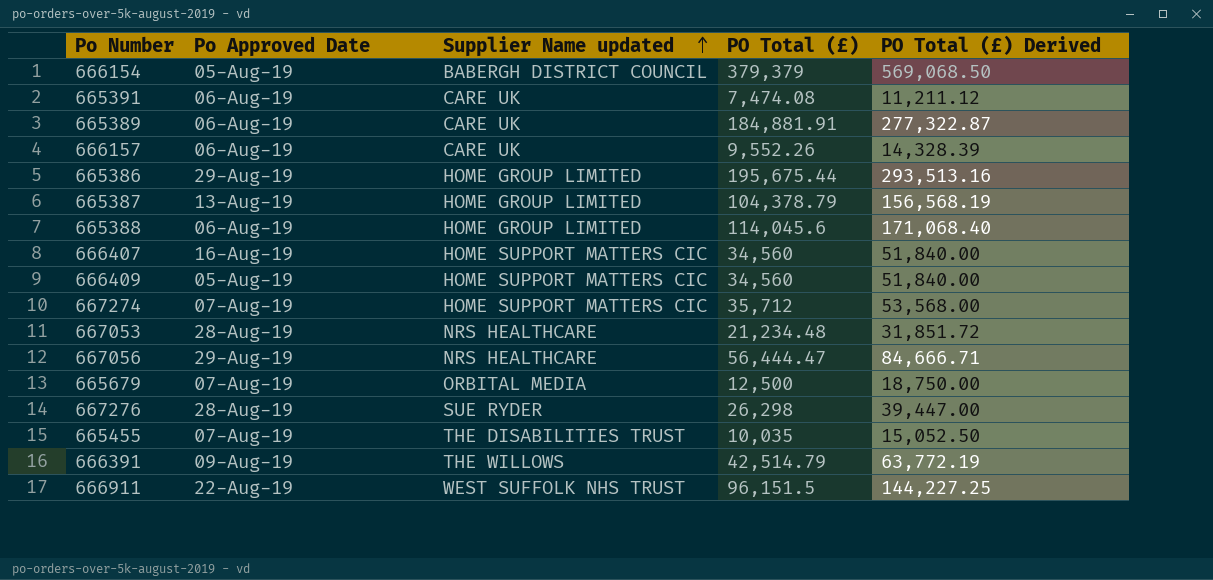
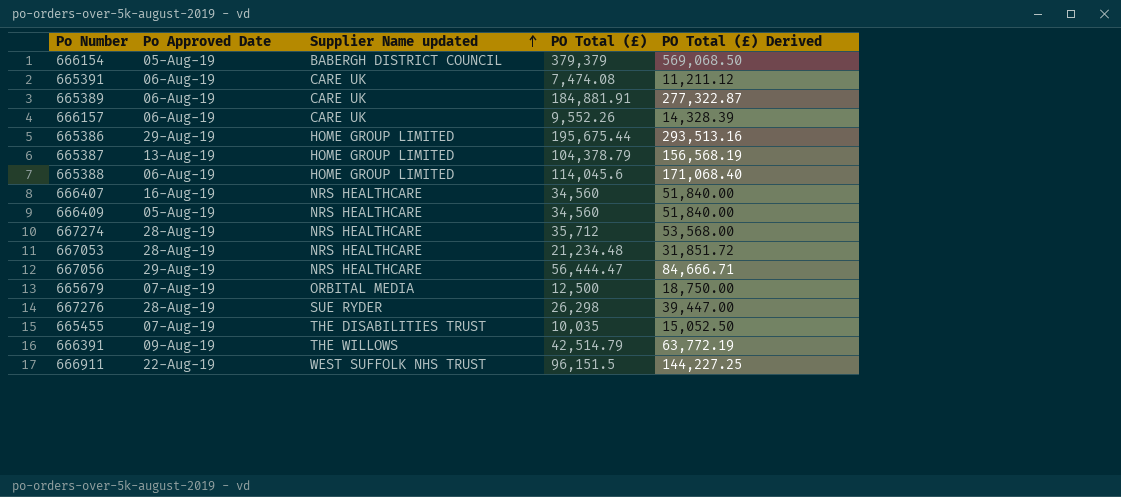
666407 | Supplier Name updated: HOME SUPPORT MATTERS CIC -> NRS HEALTHCARE
666409 | Supplier Name updated: HOME SUPPORT MATTERS CIC -> NRS HEALTHCARE
667274 | Po Approved Date: 07-Aug-19 -> 28-Aug-19
667274 | Supplier Name updated: HOME SUPPORT MATTERS CIC -> NRS HEALTHCARE

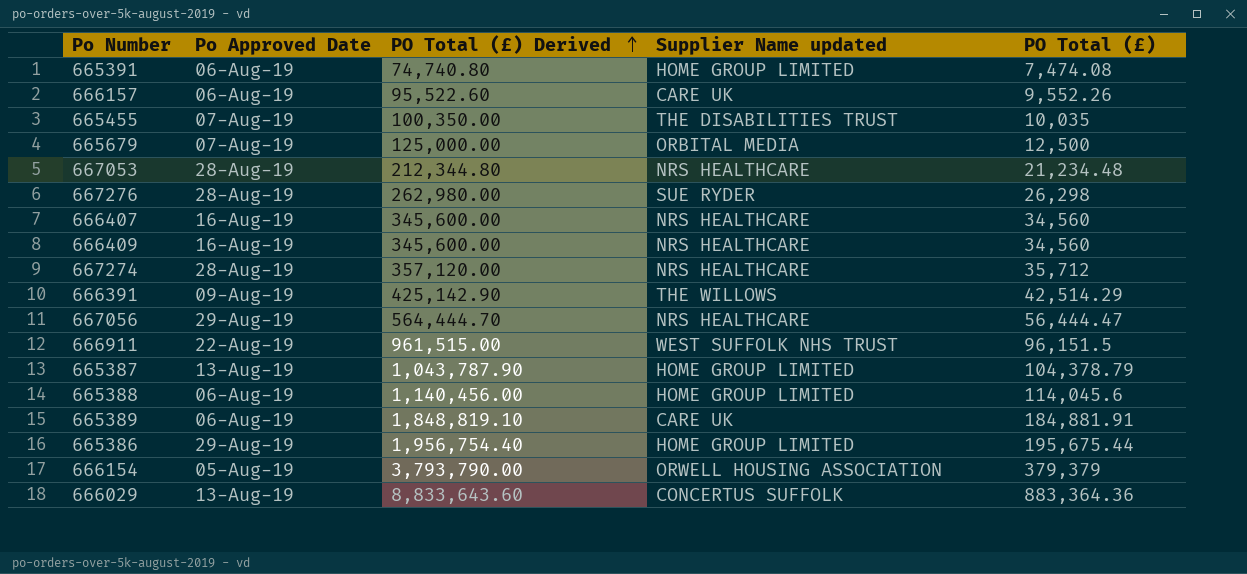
row order: Supplier Name updated ascending -> PO Total (£) Derived ascending
column PO Total (£) Derived | formula: [PO Total (£)] * 1.5 -> [PO Total (£)] * 10
column PO Total (£) Derived | position: 5 -> 3
665391 | Supplier Name updated: CARE UK -> HOME GROUP LIMITED
666409 | Po Approved Date: 05-Aug-19 -> 16-Aug-19
666391 | PO Total (£): 42,514.79 -> 42,514.29
666154 | Supplier Name updated: BABERGH DISTRICT COUNCIL -> ORWELL HOUSING ASSOCIATION
row 666029: none -> 13-Aug-19 | 8,833,643.60 | CONCERTUS SUFFOLK | 883,364.36

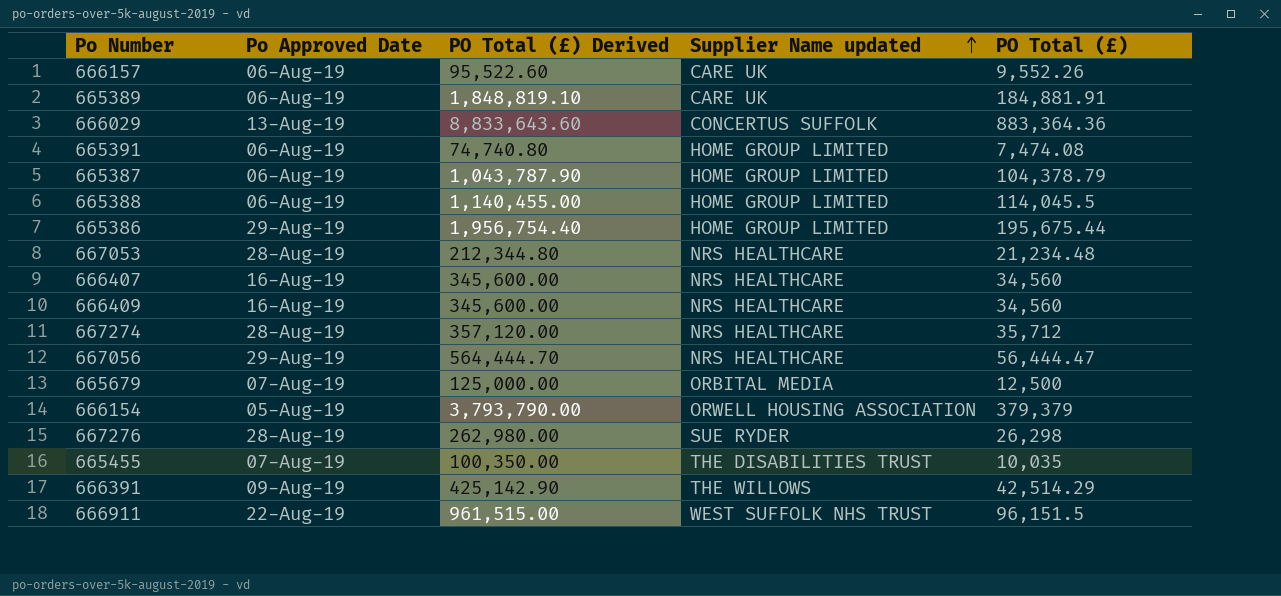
row order: PO Total (£) Derived ascending -> Supplier Name updated ascending
665387 | Po Approved Date: 13-Aug-19 -> 06-Aug-19
665388 | PO Total (£) Derived: 1,140,456.00 -> 1,140,455.00
665388 | PO Total (£): 114,045.6 -> 114,045.5

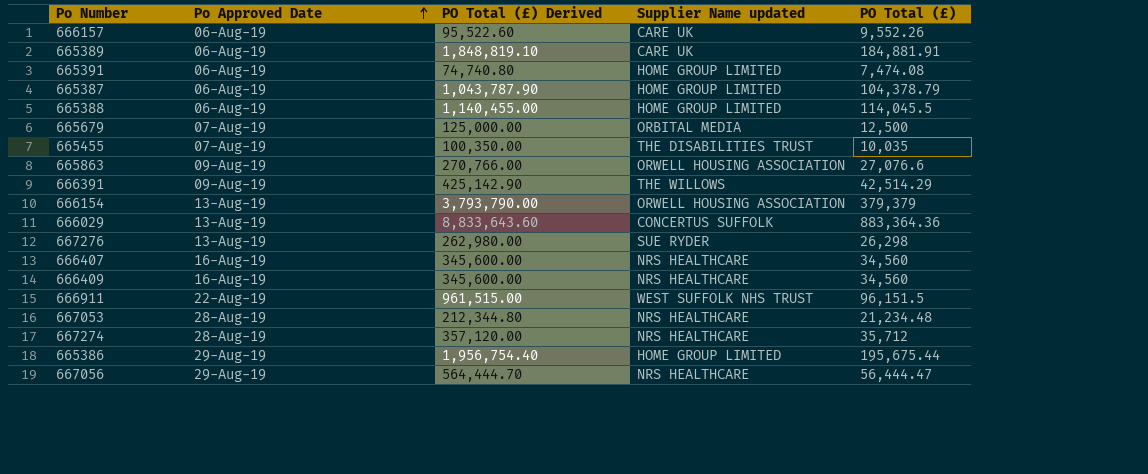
row order: Supplier Name updated ascending -> Po Approved Date ascending
row 665863: none -> 09-Aug-19 | 270,766.00 | ORWELL HOUSING ASSOCIATION | 27,076.6
666154 | Po Approved Date: 05-Aug-19 -> 13-Aug-19
667276 | Po Approved Date: 28-Aug-19 -> 13-Aug-19

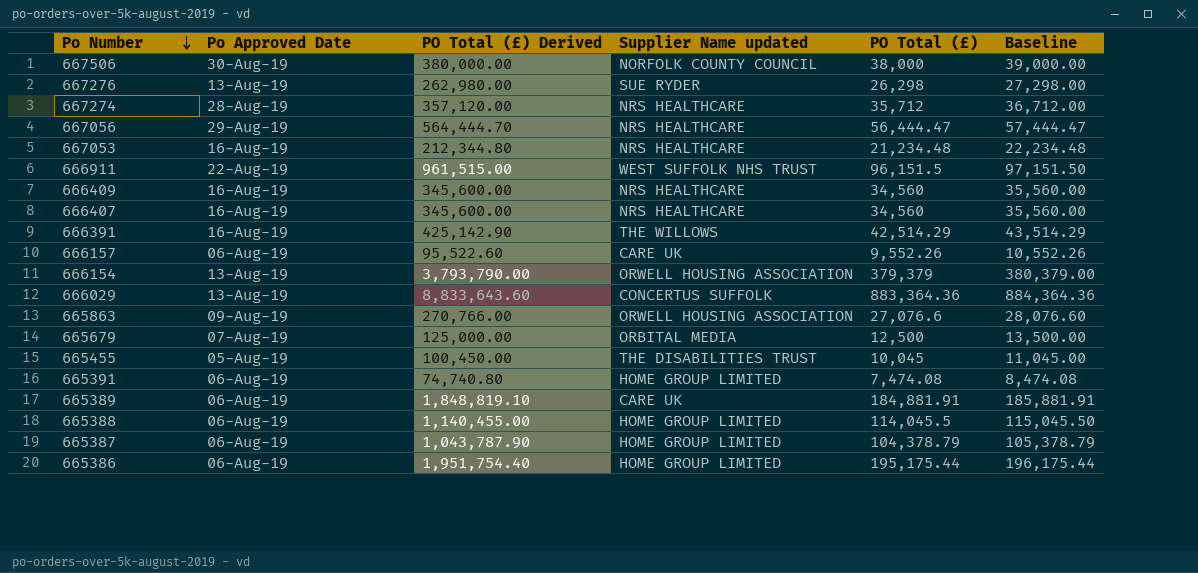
row order: Po Approved Date ascending -> Po Number descending
column Baseline | formula: none -> [PO Total (£)] + 1000
row 667506: none -> 30-Aug-19 | 380,000.00 | NORFOLK COUNTY COUNCIL | 38,000 | 39,000.00
667053 | Po Approved Date: 28-Aug-19 -> 16-Aug-19
666391 | Po Approved Date: 09-Aug-19 -> 16-Aug-19
665455 | Po Approved Date: 07-Aug-19 -> 05-Aug-19
665455 | PO Total (£) Derived: 100,350.00 -> 100,450.00
665455 | PO Total (£): 10,035 -> 10,045
665386 | Po Approved Date: 29-Aug-19 -> 06-Aug-19
665386 | PO Total (£) Derived: 1,956,754.40 -> 1,951,754.40
665386 | PO Total (£): 195,675.44 -> 195,175.44

